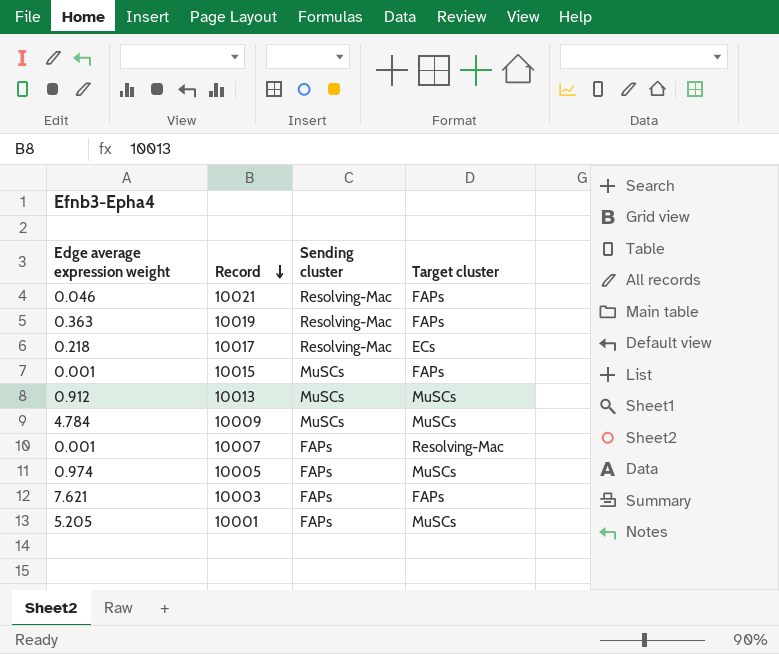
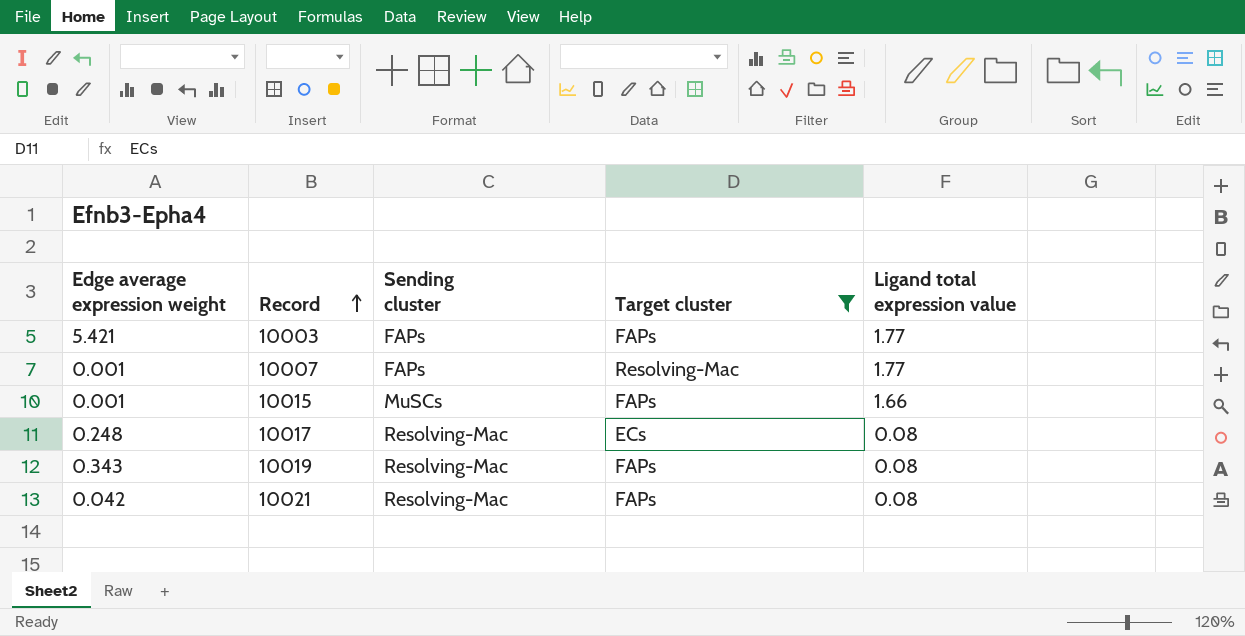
filter: none -> Target cluster != MuSCs
row order: Record descending -> Record ascending
column Ligand total expression value | position: none -> 5
10003 | Edge average expression weight: 7.621 -> 5.421
10017 | Edge average expression weight: 0.218 -> 0.248
10019 | Edge average expression weight: 0.363 -> 0.343
10021 | Edge average expression weight: 0.046 -> 0.042

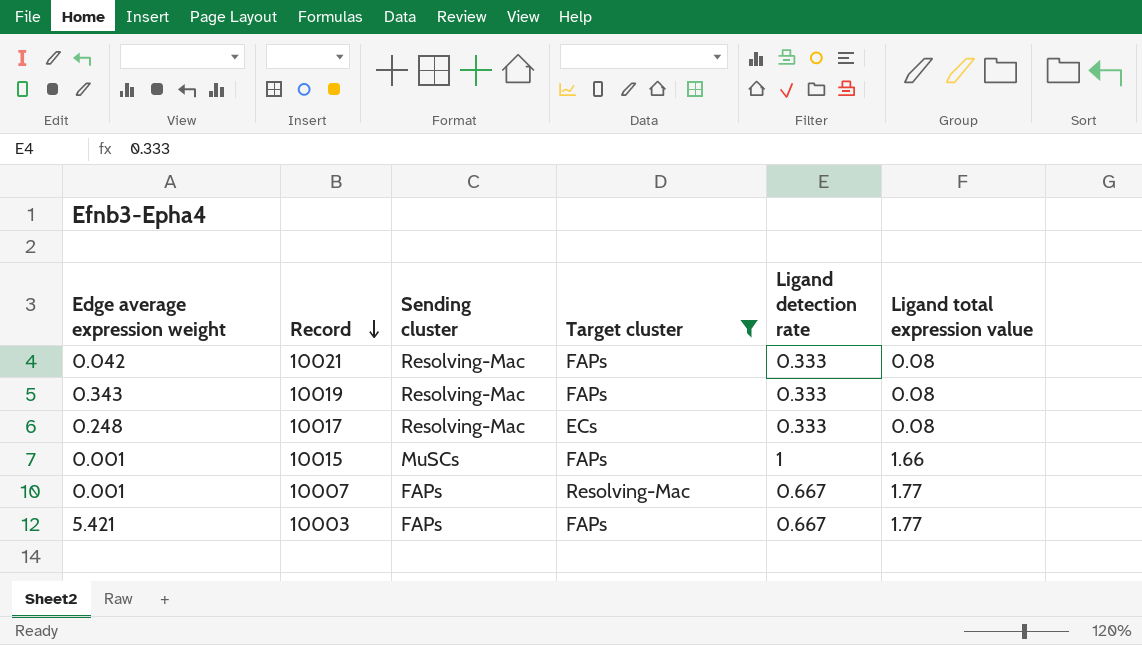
row order: Record ascending -> Record descending
column Ligand detection rate | position: none -> 5

